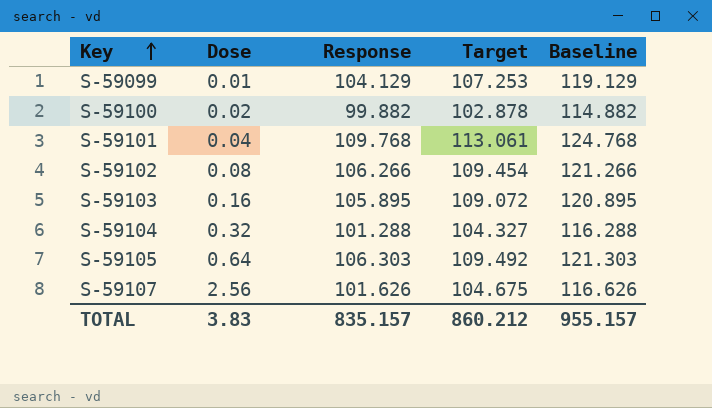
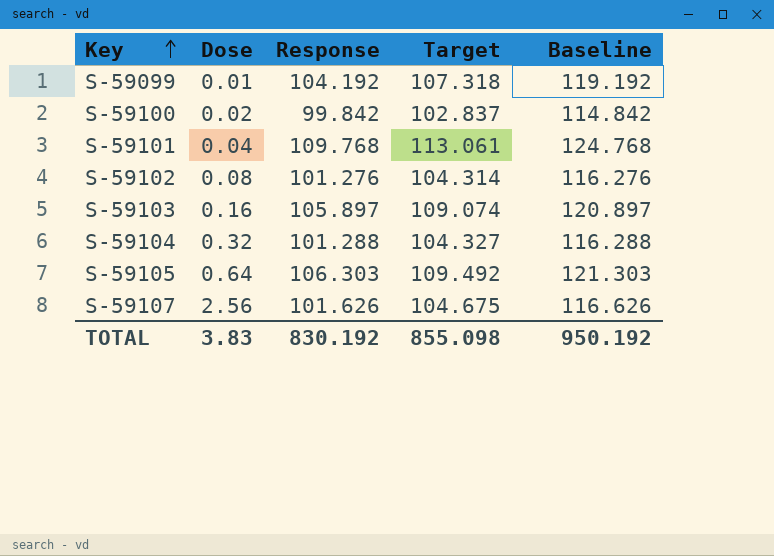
S-59099 | Response: 104.129 -> 104.192
S-59099 | Target: 107.253 -> 107.318
S-59099 | Baseline: 119.129 -> 119.192
S-59100 | Response: 99.882 -> 99.842
S-59100 | Target: 102.878 -> 102.837
S-59100 | Baseline: 114.882 -> 114.842
S-59102 | Response: 106.266 -> 101.276
S-59102 | Target: 109.454 -> 104.314
S-59102 | Baseline: 121.266 -> 116.276
S-59103 | Response: 105.895 -> 105.897
S-59103 | Target: 109.072 -> 109.074
S-59103 | Baseline: 120.895 -> 120.897
TOTAL | Response: 835.157 -> 830.192
TOTAL | Target: 860.212 -> 855.098
TOTAL | Baseline: 955.157 -> 950.192

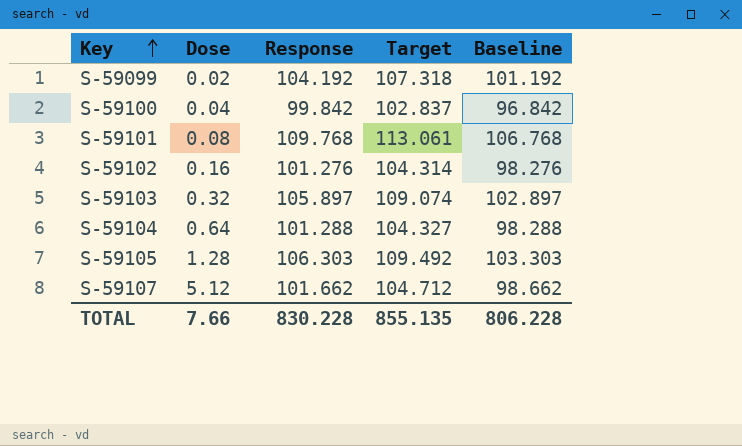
column Baseline | formula: [Response] + 15 -> [Response] - 3
S-59099 | Dose: 0.01 -> 0.02
S-59100 | Dose: 0.02 -> 0.04
S-59101 | Dose: 0.04 -> 0.08
S-59102 | Dose: 0.08 -> 0.16
S-59103 | Dose: 0.16 -> 0.32
S-59104 | Dose: 0.32 -> 0.64
S-59105 | Dose: 0.64 -> 1.28
S-59107 | Dose: 2.56 -> 5.12
S-59107 | Response: 101.626 -> 101.662
S-59107 | Target: 104.675 -> 104.712
TOTAL | Dose: 3.83 -> 7.66
TOTAL | Response: 830.192 -> 830.228
TOTAL | Target: 855.098 -> 855.135
TOTAL | Baseline: 950.192 -> 806.228

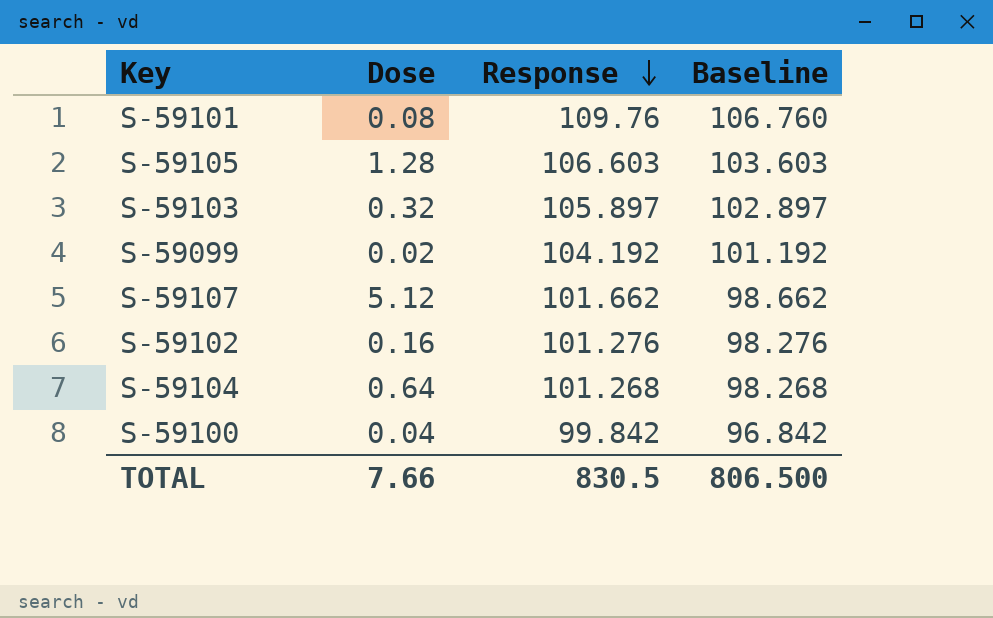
row order: Key ascending -> Response descending
column Target | formula: [Response] * 1.03 -> none
S-59101 | Response: 109.768 -> 109.76
S-59101 | Baseline: 106.768 -> 106.760
S-59105 | Response: 106.303 -> 106.603
S-59105 | Baseline: 103.303 -> 103.603
S-59104 | Response: 101.288 -> 101.268
S-59104 | Baseline: 98.288 -> 98.268
TOTAL | Response: 830.228 -> 830.5
TOTAL | Baseline: 806.228 -> 806.500

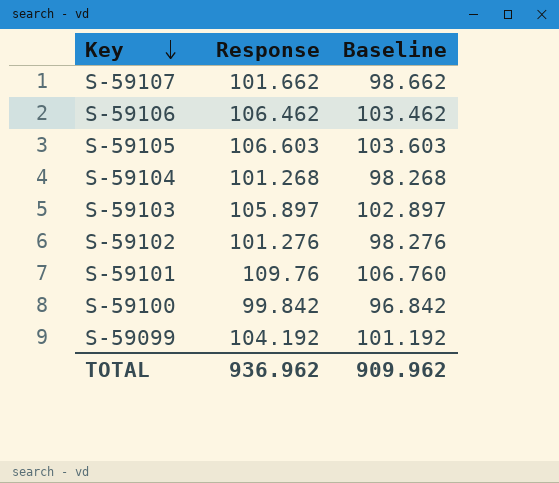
row order: Response descending -> Key descending
column Dose | position: 2 -> none
row S-59106: none -> 106.462 | 103.462
TOTAL | Response: 830.5 -> 936.962
TOTAL | Baseline: 806.500 -> 909.962

